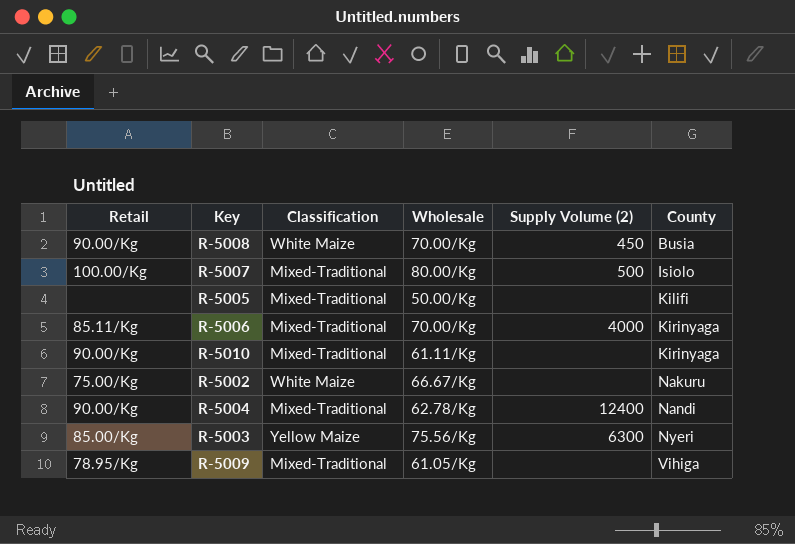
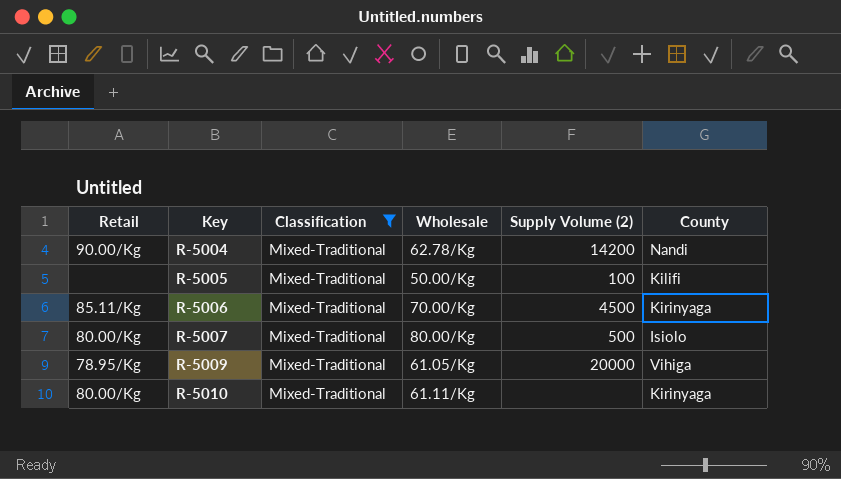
filter: none -> Classification = Mixed-Traditional
row order: County ascending -> Key ascending
R-5004 | Supply Volume (2): 12400 -> 14200
R-5005 | Supply Volume (2): none -> 100
R-5006 | Supply Volume (2): 4000 -> 4500
R-5007 | Retail: 100.00/Kg -> 80.00/Kg
R-5009 | Supply Volume (2): none -> 20000
R-5010 | Retail: 90.00/Kg -> 80.00/Kg

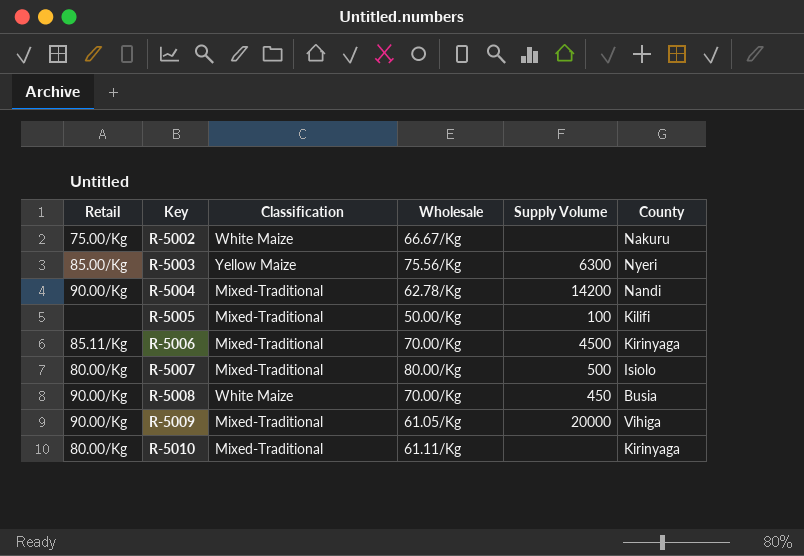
filter: Classification = Mixed-Traditional -> none
column name: Supply Volume (2) -> Supply Volume
R-5009 | Retail: 78.95/Kg -> 90.00/Kg

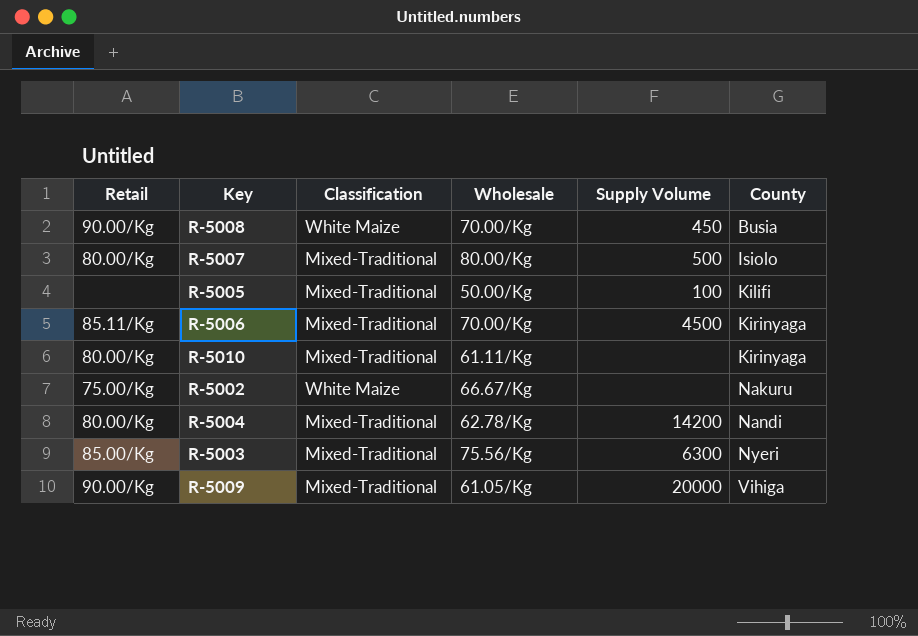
row order: Key ascending -> County ascending
R-5004 | Retail: 90.00/Kg -> 80.00/Kg
R-5003 | Classification: Yellow Maize -> Mixed-Traditional

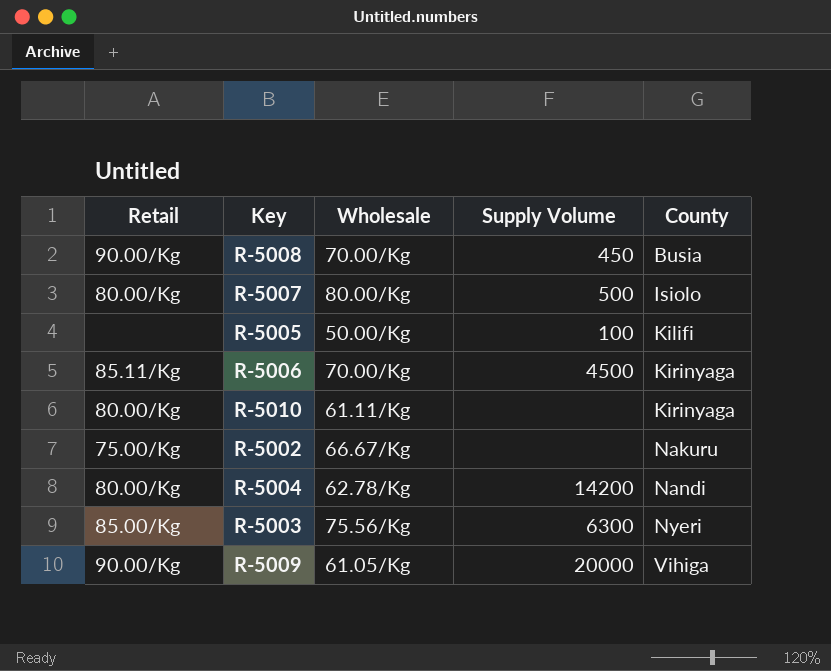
column Classification | position: 3 -> none

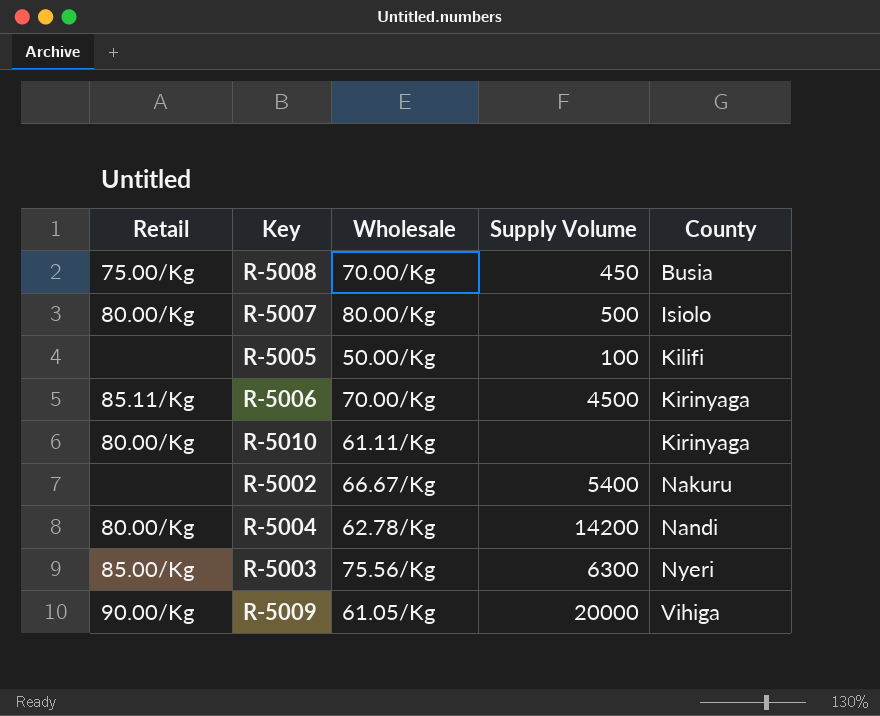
R-5008 | Retail: 90.00/Kg -> 75.00/Kg
R-5002 | Retail: 75.00/Kg -> none
R-5002 | Supply Volume: none -> 5400

